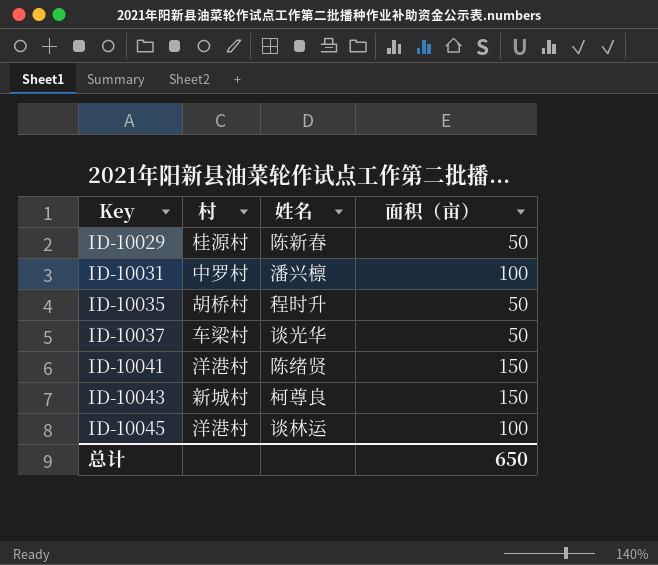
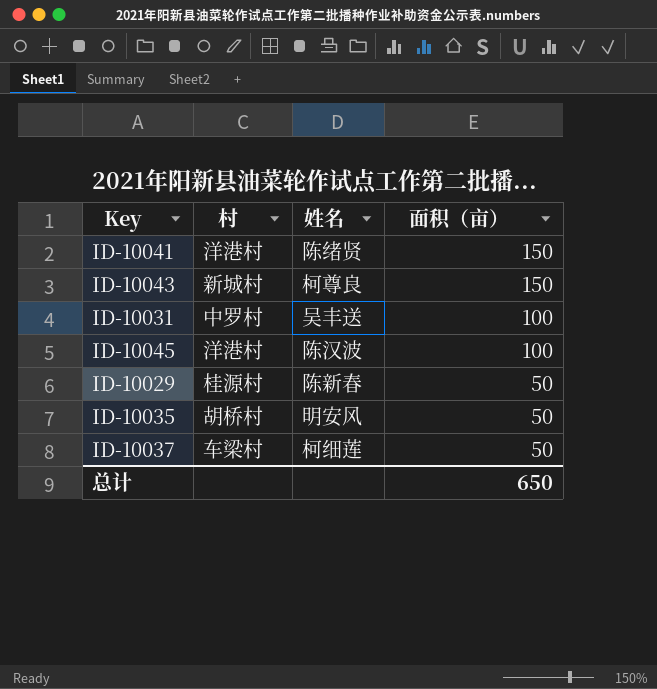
row order: Key ascending -> 面积（亩） descending
ID-10031 | 姓名: 潘兴檩 -> 吴丰送
ID-10045 | 姓名: 谈林运 -> 陈汉波
ID-10035 | 姓名: 程时升 -> 明安风
ID-10037 | 姓名: 谈光华 -> 柯细莲

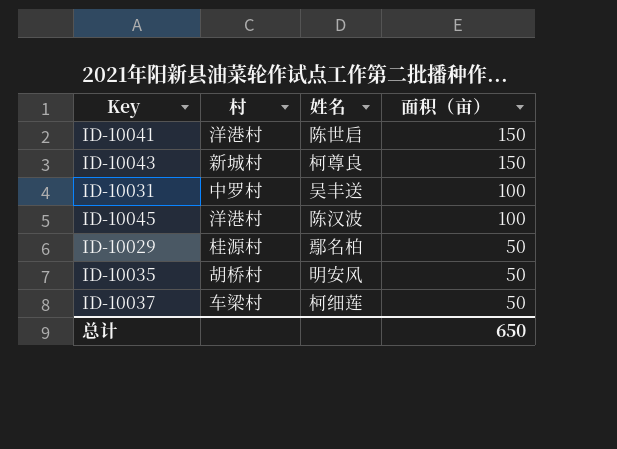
ID-10041 | 姓名: 陈绪贤 -> 陈世启
ID-10029 | 姓名: 陈新春 -> 鄢名柏

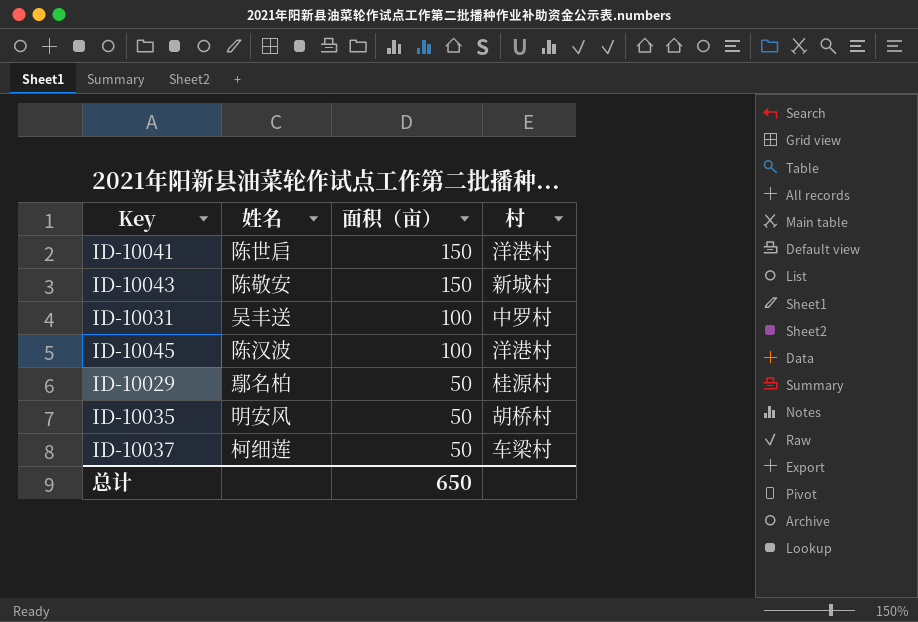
column 村 | position: 2 -> 4
ID-10043 | 姓名: 柯尊良 -> 陈敬安

